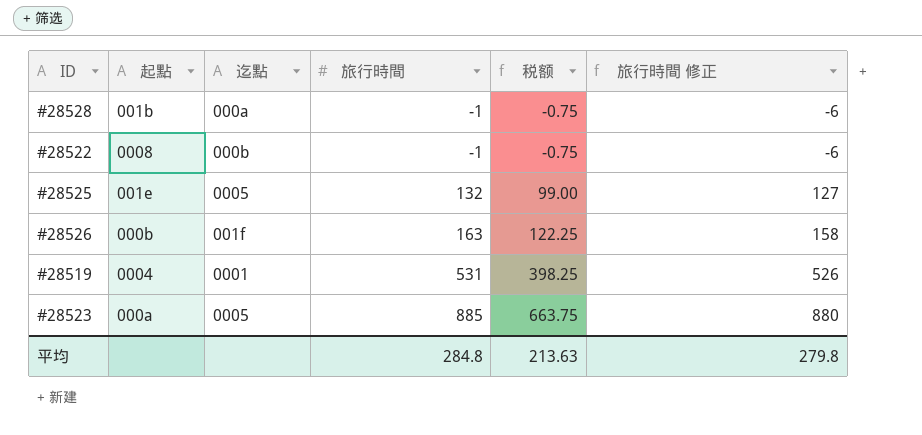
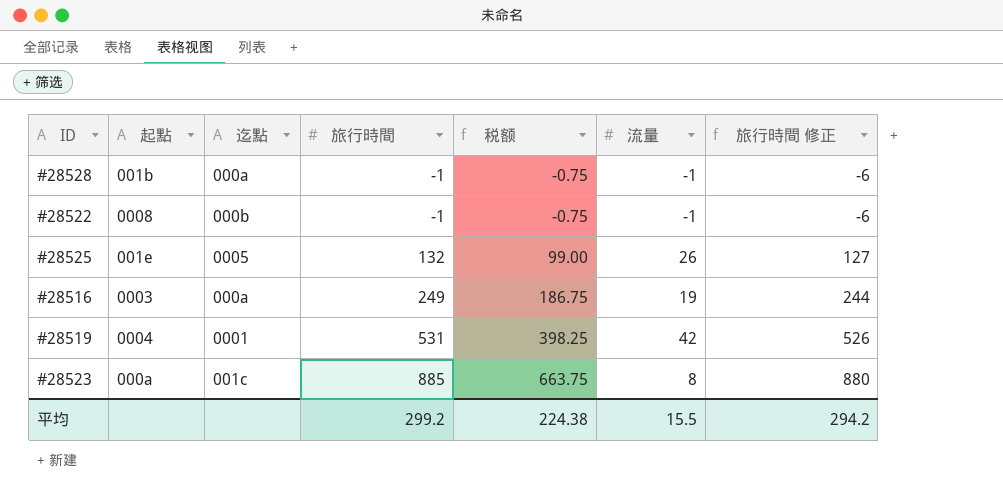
column 流量 | position: none -> 6
row #28526: 000b | 001f | 163 | 122.25 | 158 -> none
row #28516: none -> 0003 | 000a | 249 | 186.75 | 19 | 244
#28523 | 迄點: 0005 -> 001c
平均 | 旅行時間: 284.8 -> 299.2
平均 | 税额: 213.63 -> 224.38
平均 | 旅行時間 修正: 279.8 -> 294.2

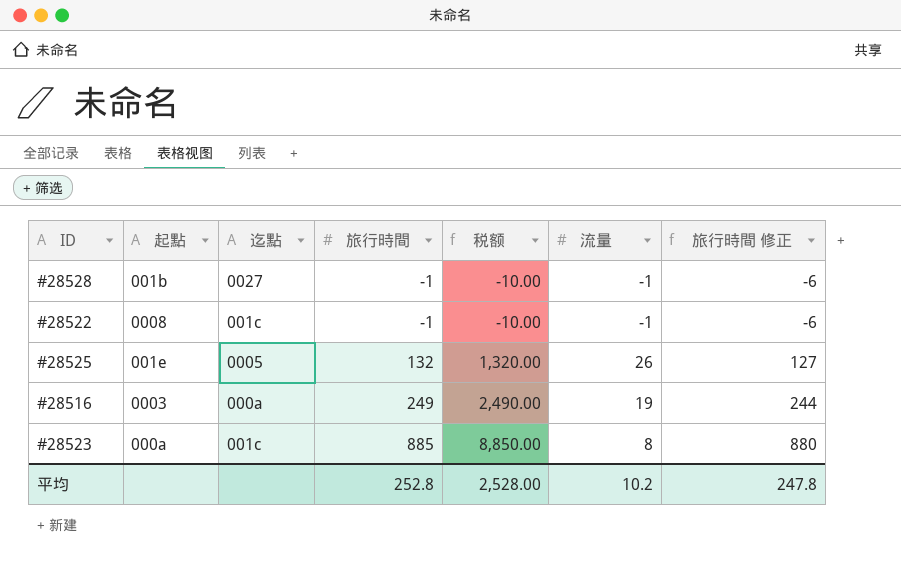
column 税额 | formula: [旅行時間] * 0.75 -> [旅行時間] * 10
row #28519: 0004 | 0001 | 531 | 398.25 | 42 | 526 -> none
#28528 | 迄點: 000a -> 0027
#28522 | 迄點: 000b -> 001c
平均 | 旅行時間: 299.2 -> 252.8
平均 | 税额: 224.38 -> 2,528.00
平均 | 流量: 15.5 -> 10.2
平均 | 旅行時間 修正: 294.2 -> 247.8

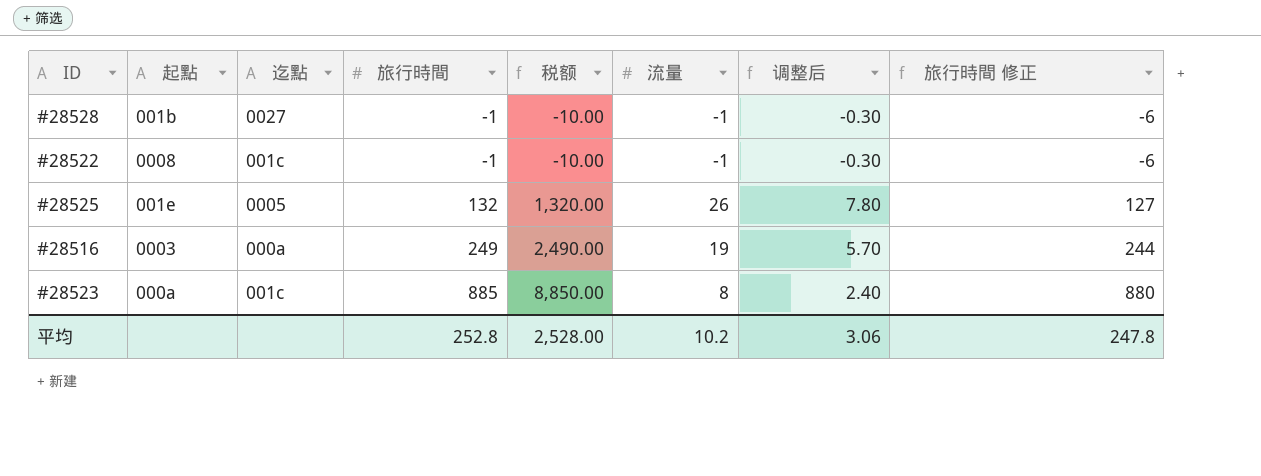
column 调整后 | formula: none -> [流量] * 0.3

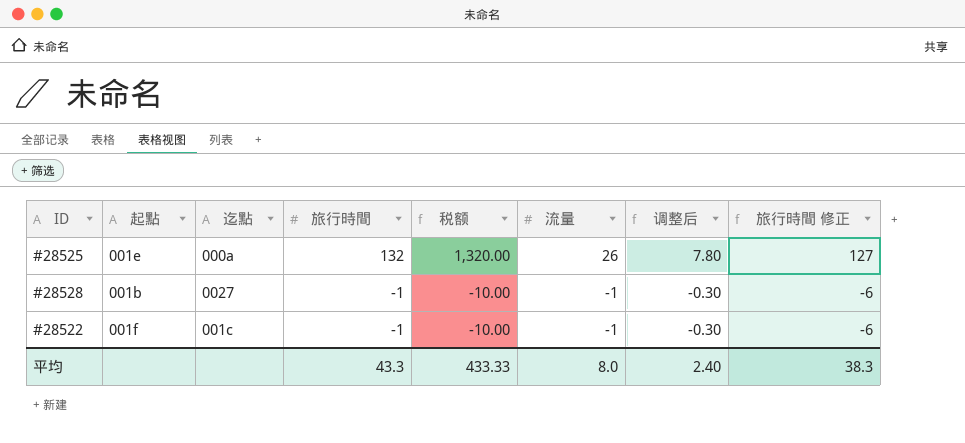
row order: 旅行時間 ascending -> 旅行時間 descending
row #28516: 0003 | 000a | 249 | 2,490.00 | 19 | 5.70 | 244 -> none
row #28523: 000a | 001c | 885 | 8,850.00 | 8 | 2.40 | 880 -> none
#28525 | 迄點: 0005 -> 000a
#28522 | 起點: 0008 -> 001f
平均 | 旅行時間: 252.8 -> 43.3
平均 | 税额: 2,528.00 -> 433.33
平均 | 流量: 10.2 -> 8.0
平均 | 调整后: 3.06 -> 2.40
平均 | 旅行時間 修正: 247.8 -> 38.3

